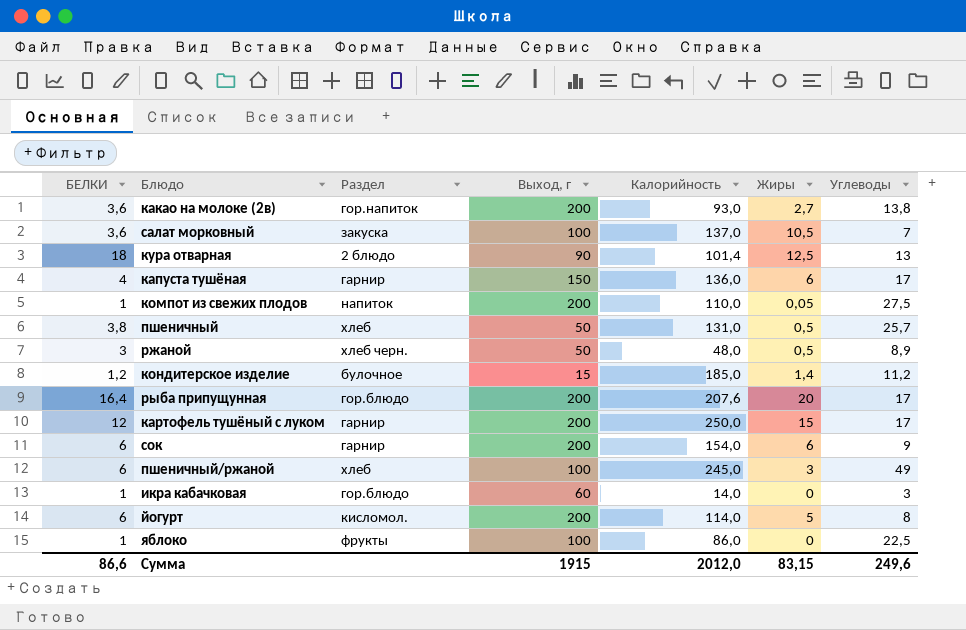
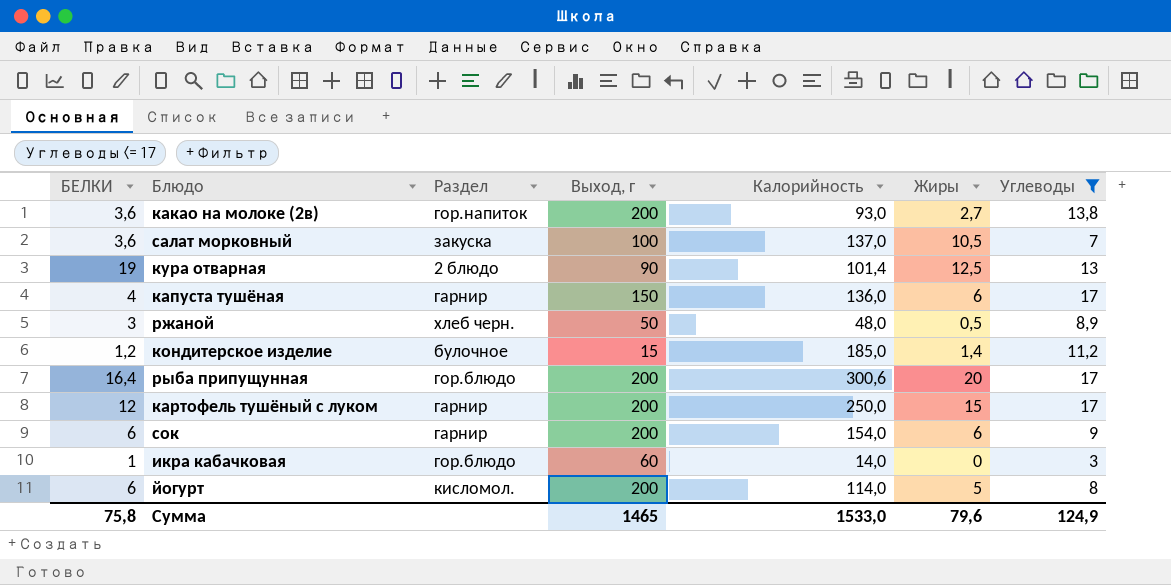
filter: none -> Углеводы <= 17
кура отварная | БЕЛКИ: 18 -> 19
рыба припущунная | Калорийность: 207,6 -> 300,6
Сумма | БЕЛКИ: 86,6 -> 75,8
Сумма | Выход, г: 1915 -> 1465
Сумма | Калорийность: 2012,0 -> 1533,0
Сумма | Жиры: 83,15 -> 79,6
Сумма | Углеводы: 249,6 -> 124,9

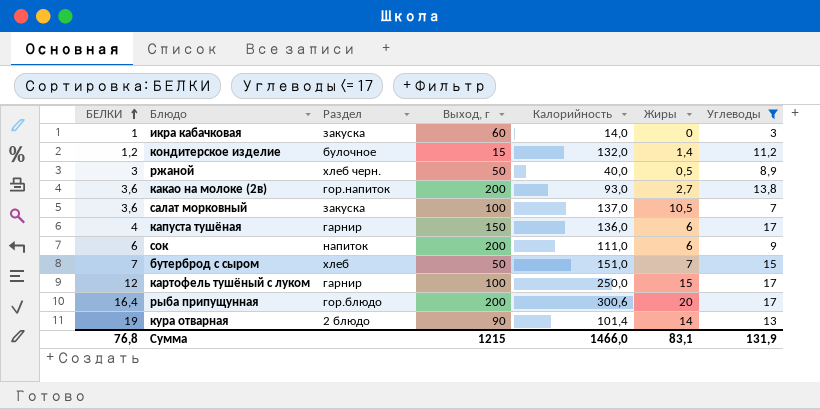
row order: none -> БЕЛКИ ascending
row йогурт: 6 | кисломол. | 200 | 114,0 | 5 | 8 -> none
икра кабачковая | Раздел: гор.блюдо -> закуска
кондитерское изделие | Калорийность: 185,0 -> 132,0
ржаной | Калорийность: 48,0 -> 40,0
сок | Раздел: гарнир -> напиток
сок | Калорийность: 154,0 -> 111,0
row бутерброд с сыром: none -> 7 | хлеб | 50 | 151,0 | 7 | 15
картофель тушёный с луком | Выход, г: 200 -> 100
кура отварная | Жиры: 12,5 -> 14
Сумма | БЕЛКИ: 75,8 -> 76,8
Сумма | Выход, г: 1465 -> 1215
Сумма | Калорийность: 1533,0 -> 1466,0
Сумма | Жиры: 79,6 -> 83,1
Сумма | Углеводы: 124,9 -> 131,9

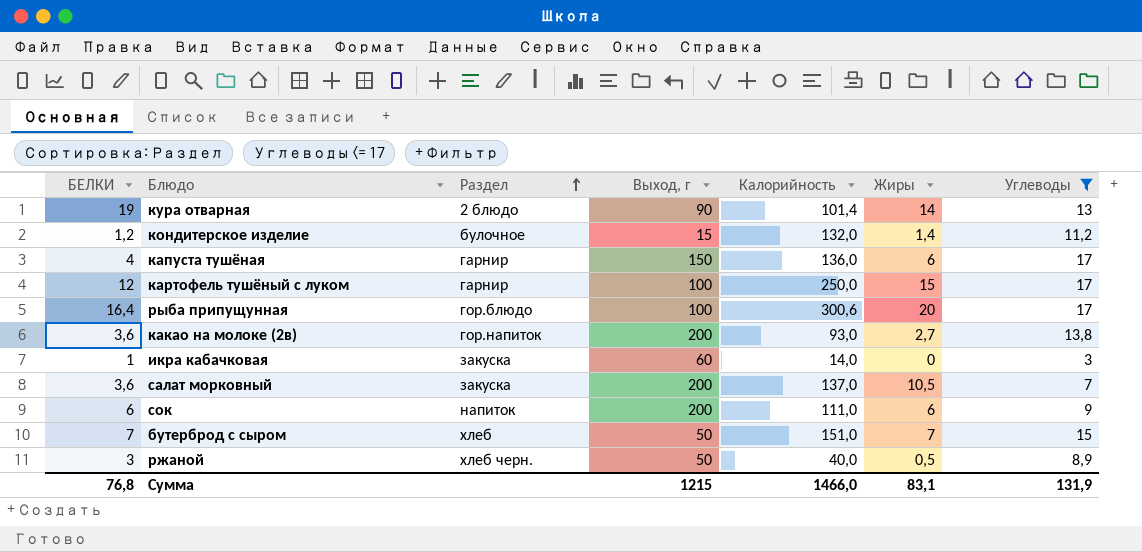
row order: БЕЛКИ ascending -> Раздел ascending
рыба припущунная | Выход, г: 200 -> 100
салат морковный | Выход, г: 100 -> 200

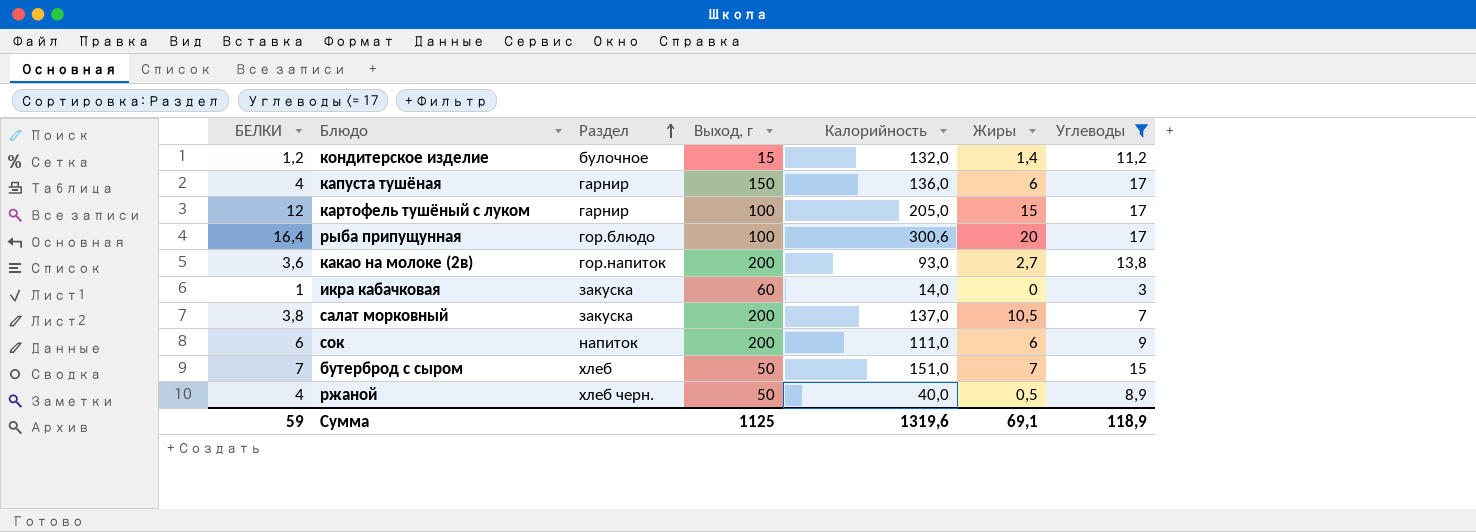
row кура отварная: 19 | 2 блюдо | 90 | 101,4 | 14 | 13 -> none
картофель тушёный с луком | Калорийность: 250,0 -> 205,0
салат морковный | БЕЛКИ: 3,6 -> 3,8
ржаной | БЕЛКИ: 3 -> 4
Сумма | БЕЛКИ: 76,8 -> 59
Сумма | Выход, г: 1215 -> 1125
Сумма | Калорийность: 1466,0 -> 1319,6
Сумма | Жиры: 83,1 -> 69,1
Сумма | Углеводы: 131,9 -> 118,9

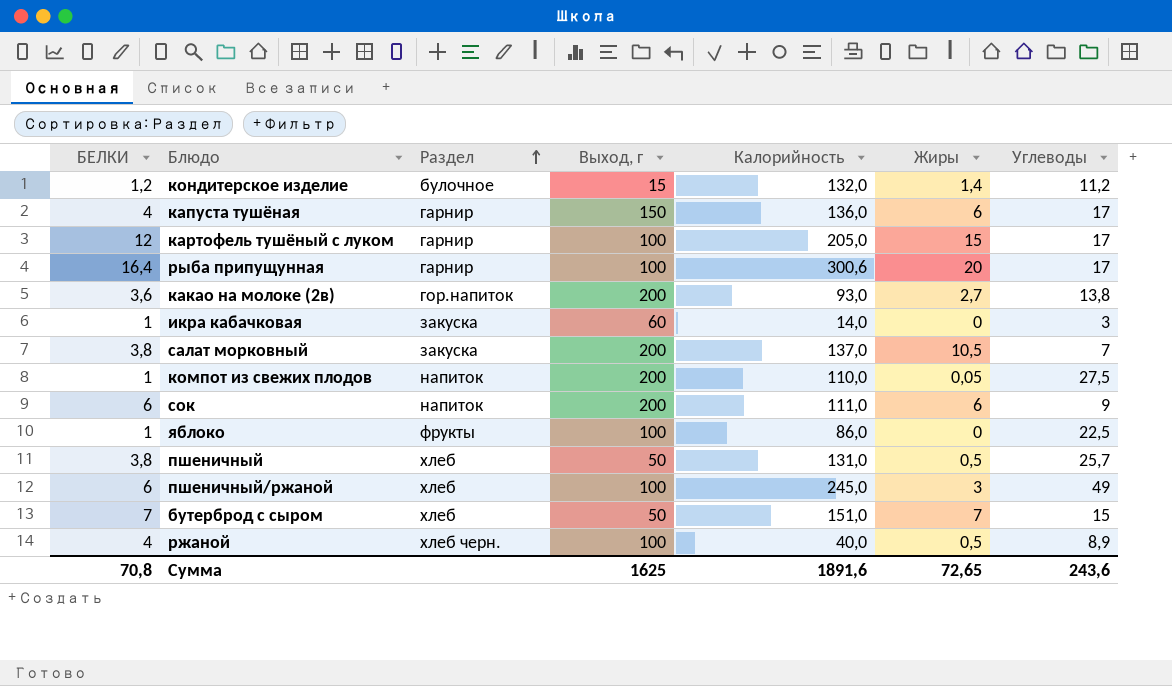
filter: Углеводы <= 17 -> none
рыба припущунная | Раздел: гор.блюдо -> гарнир
ржаной | Выход, г: 50 -> 100
Сумма | БЕЛКИ: 59 -> 70,8
Сумма | Выход, г: 1125 -> 1625
Сумма | Калорийность: 1319,6 -> 1891,6
Сумма | Жиры: 69,1 -> 72,65
Сумма | Углеводы: 118,9 -> 243,6

